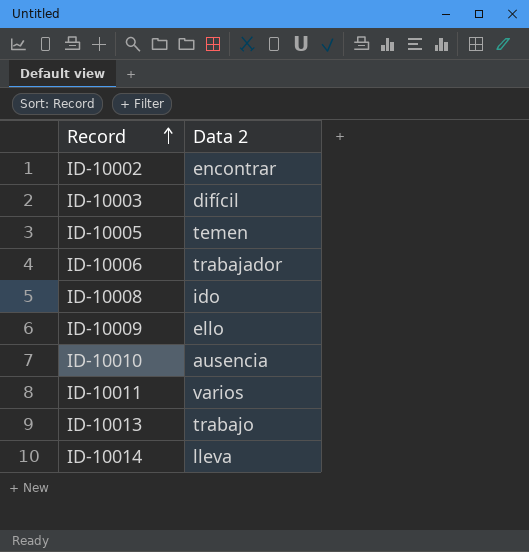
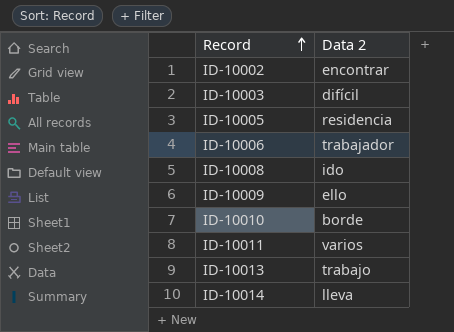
ID-10005 | Data 2: temen -> residencia
ID-10010 | Data 2: ausencia -> borde

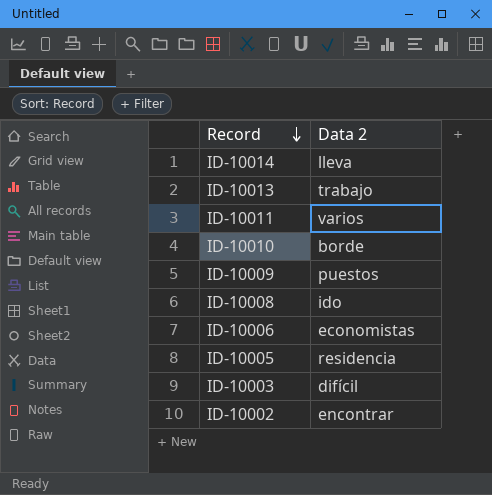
row order: Record ascending -> Record descending
ID-10009 | Data 2: ello -> puestos
ID-10006 | Data 2: trabajador -> economistas

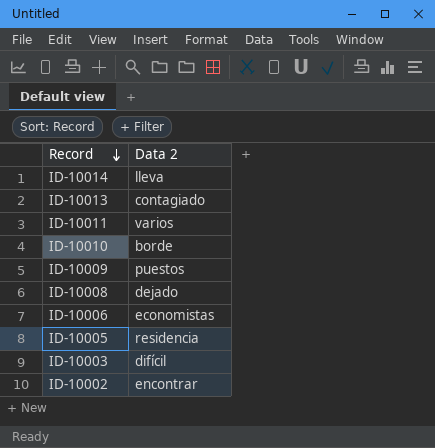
ID-10013 | Data 2: trabajo -> contagiado
ID-10008 | Data 2: ido -> dejado

